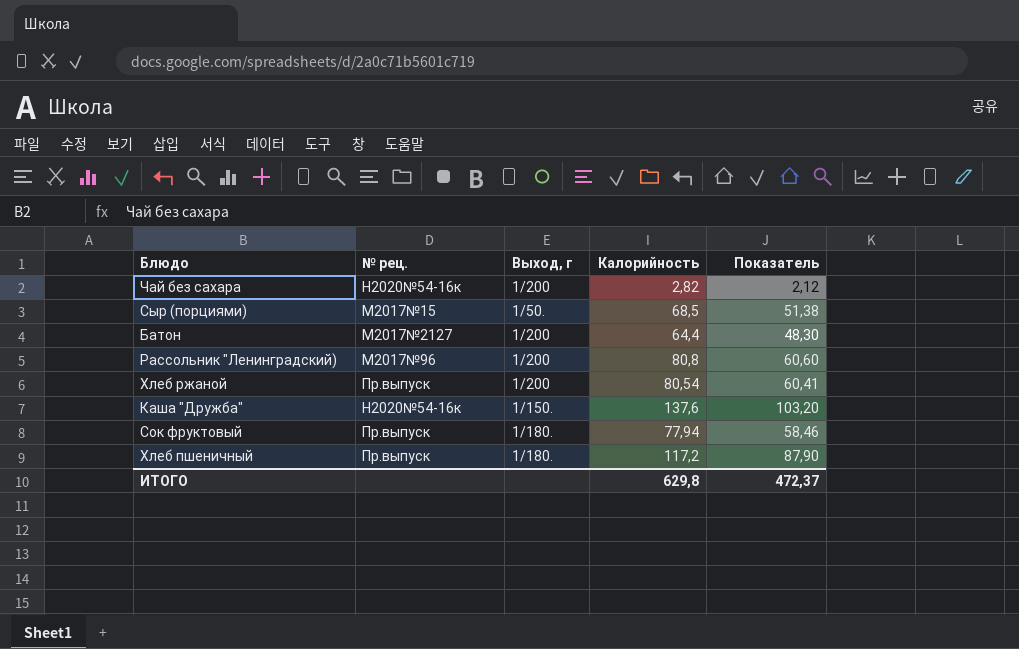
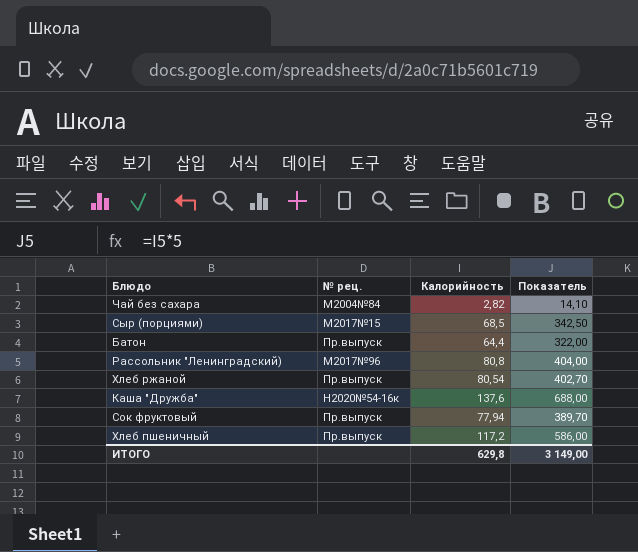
column Выход, г | position: 3 -> none
column Показатель | formula: [Калорийность] * 0,75 -> [Калорийность] * 5
Чай без сахара | № рец.: Н2020№54-16к -> М2004№84
Батон | № рец.: М2017№2127 -> Пр.выпуск
ИТОГО | Показатель: 472,37 -> 3 149,00

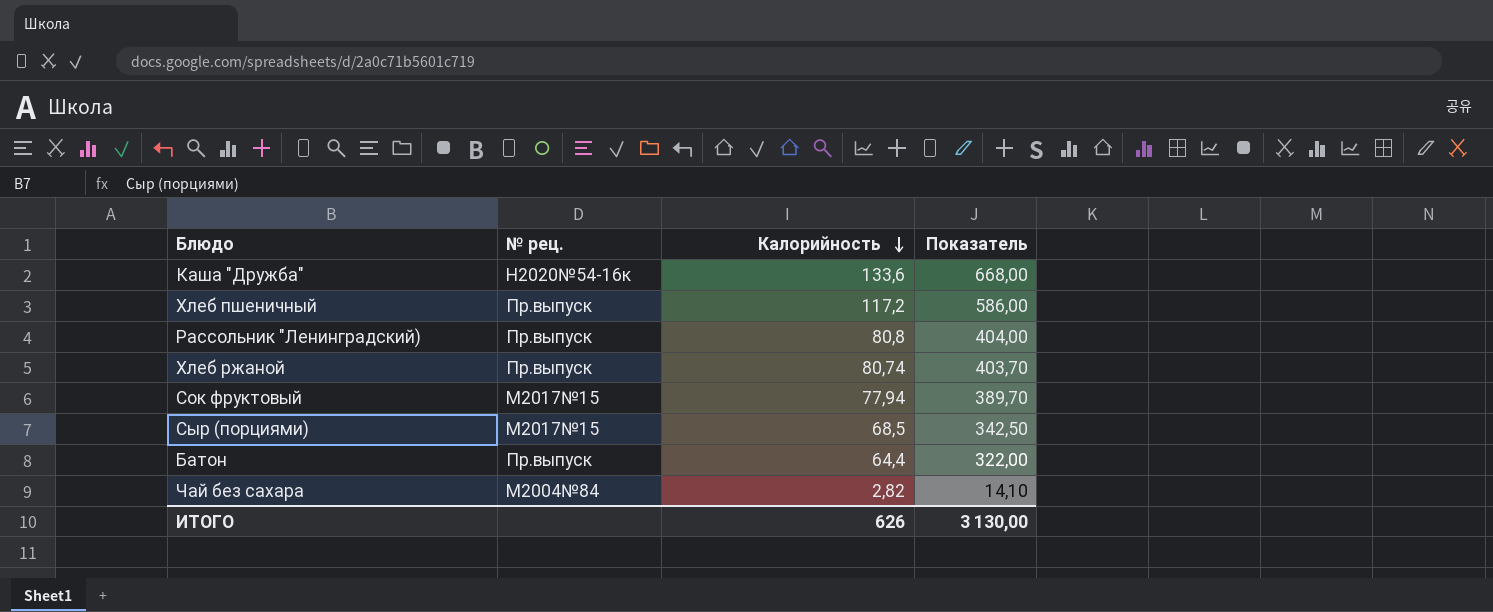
row order: none -> Калорийность descending
Каша "Дружба" | Калорийность: 137,6 -> 133,6
Каша "Дружба" | Показатель: 688,00 -> 668,00
Рассольник "Ленинградский) | № рец.: М2017№96 -> Пр.выпуск
Хлеб ржаной | Калорийность: 80,54 -> 80,74
Хлеб ржаной | Показатель: 402,70 -> 403,70
Сок фруктовый | № рец.: Пр.выпуск -> М2017№15
ИТОГО | Калорийность: 629,8 -> 626
ИТОГО | Показатель: 3 149,00 -> 3 130,00

